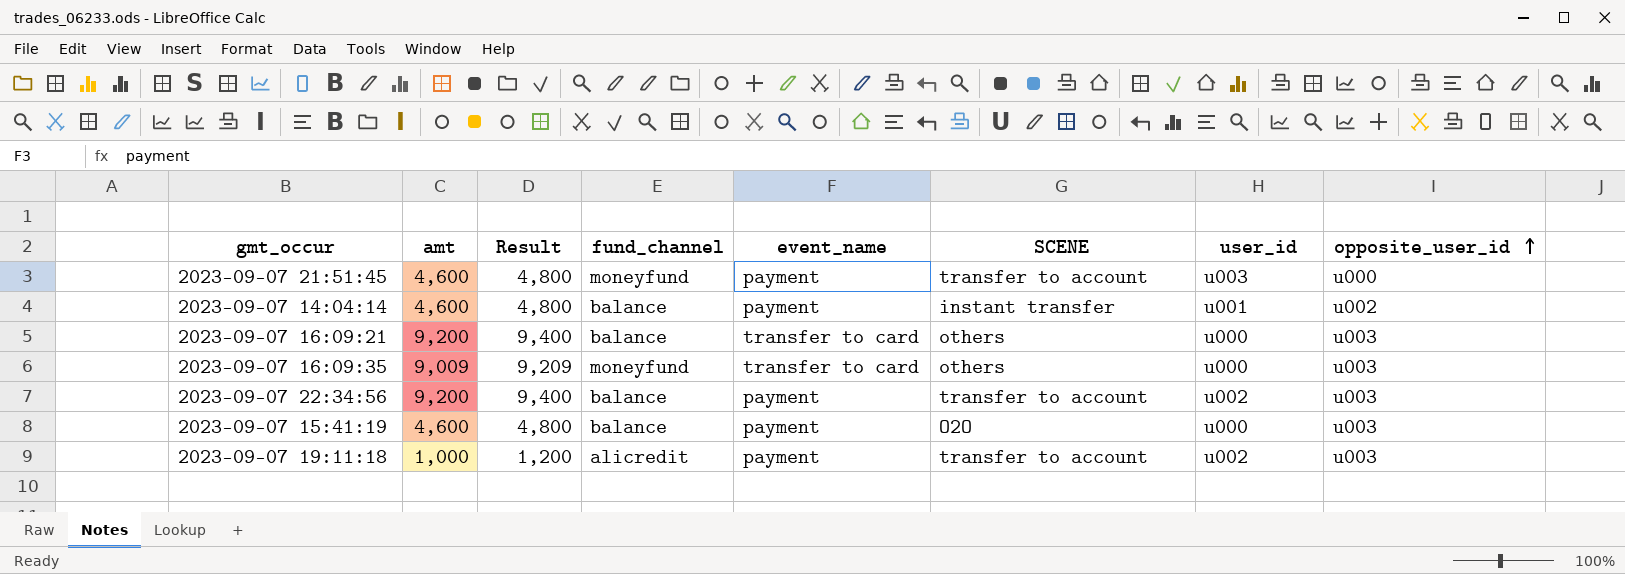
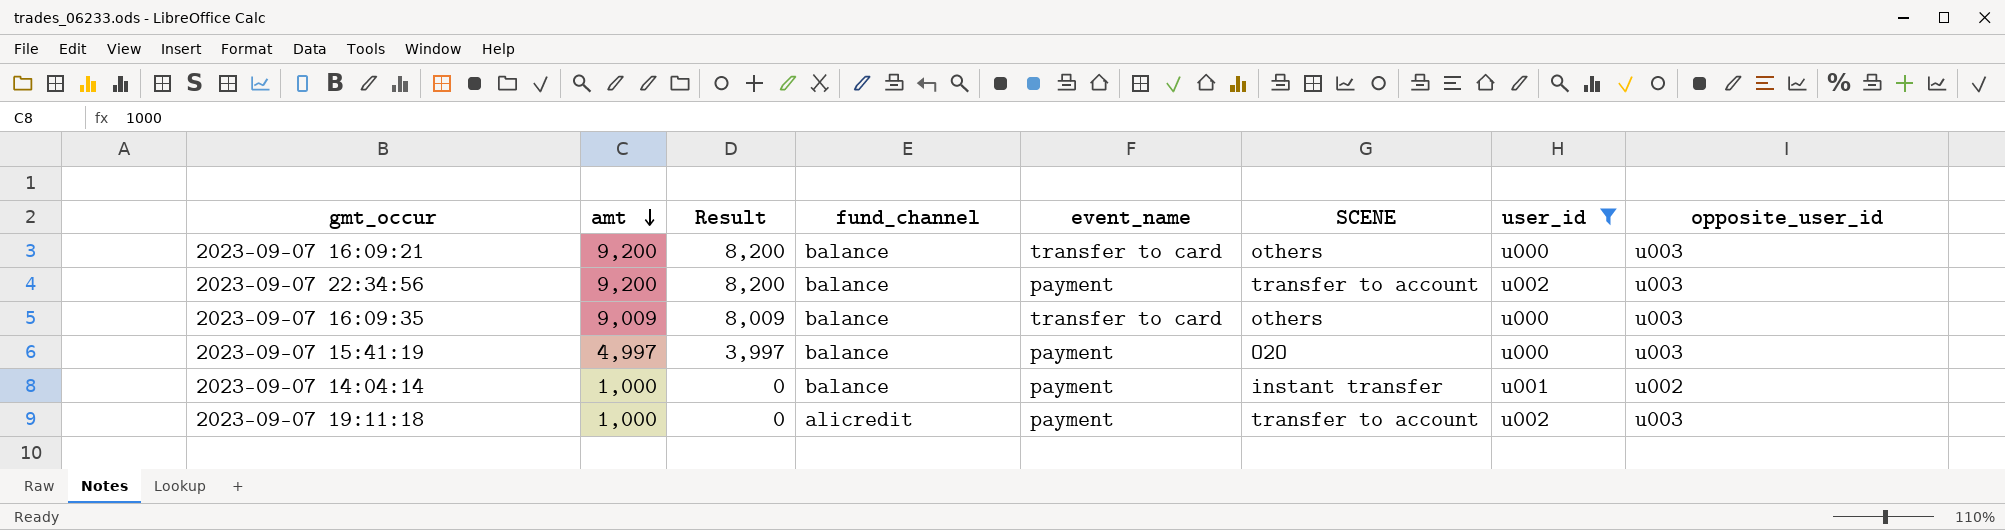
filter: none -> user_id != u003
row order: opposite_user_id ascending -> amt descending
column Result | formula: [amt] + 200 -> [amt] - 1000
2023-09-07 16:09:35 | fund_channel: moneyfund -> balance
2023-09-07 15:41:19 | amt: 4,600 -> 4,997
2023-09-07 14:04:14 | amt: 4,600 -> 1,000

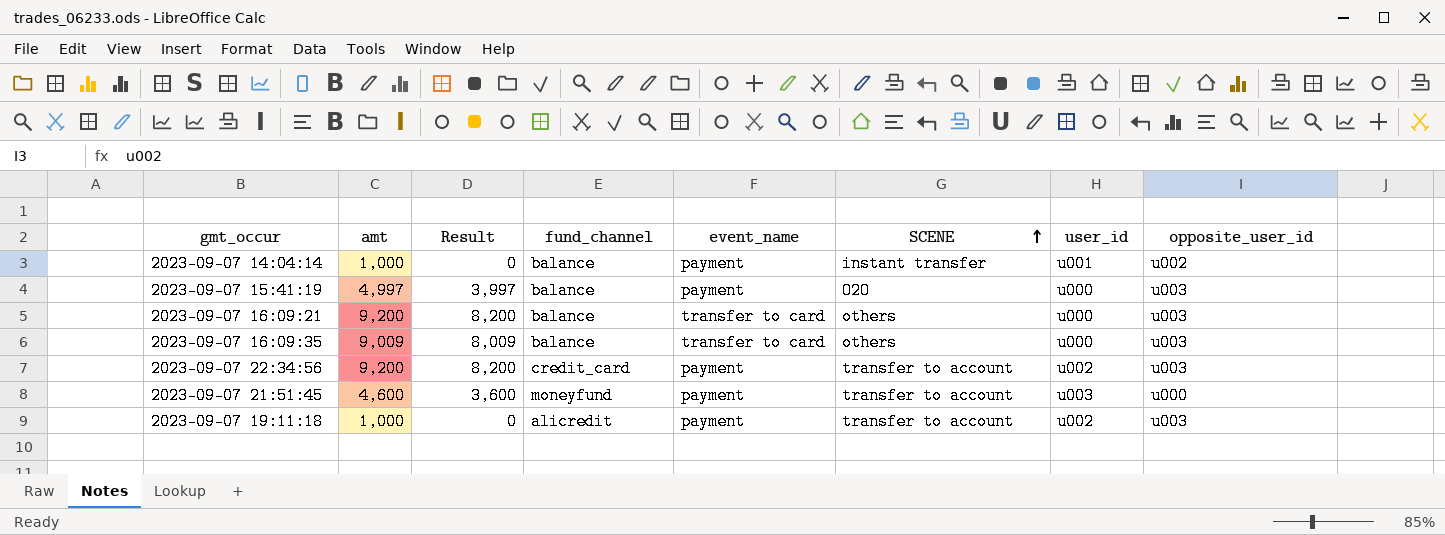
filter: user_id != u003 -> none
row order: amt descending -> SCENE ascending
2023-09-07 22:34:56 | fund_channel: balance -> credit_card

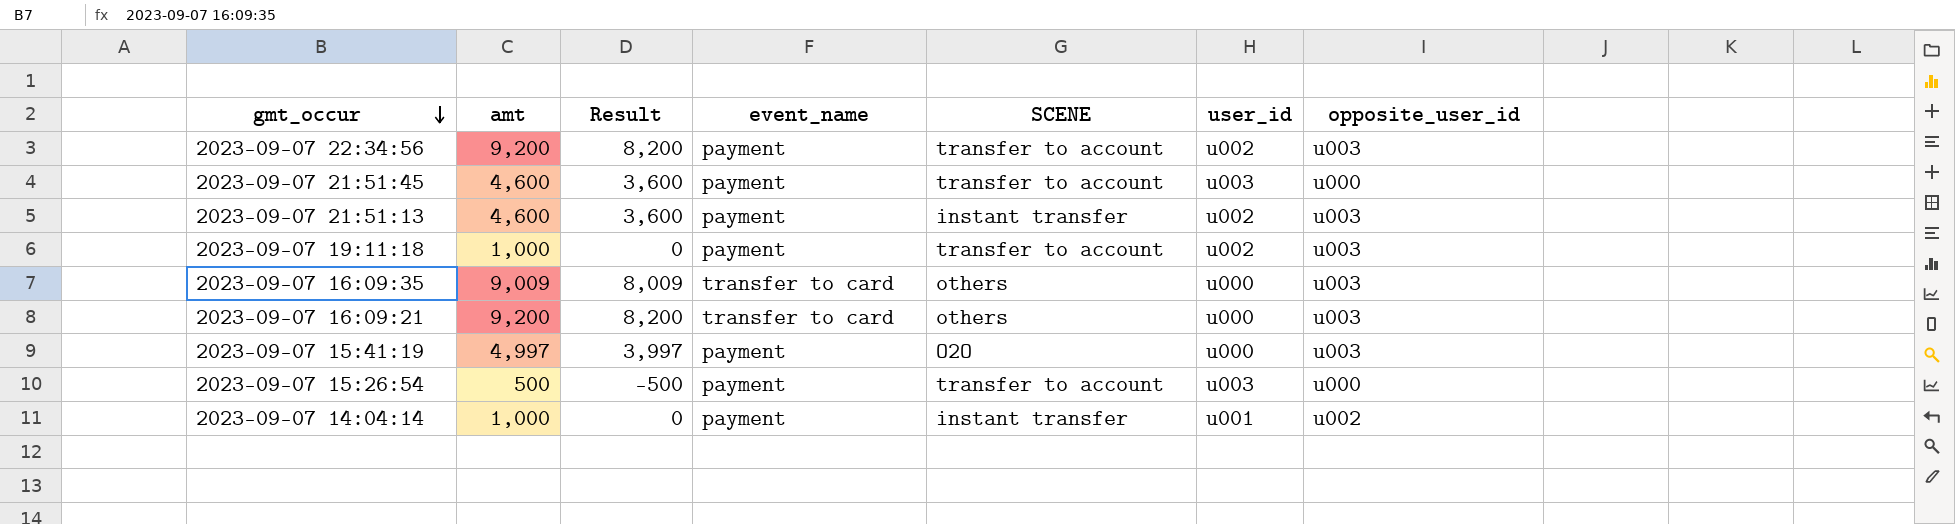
row order: SCENE ascending -> gmt_occur descending
column fund_channel | position: 4 -> none
row 2023-09-07 21:51:13: none -> 4,600 | 3,600 | payment | instant transfer | u002 | u003
row 2023-09-07 15:26:54: none -> 500 | -500 | payment | transfer to account | u003 | u000

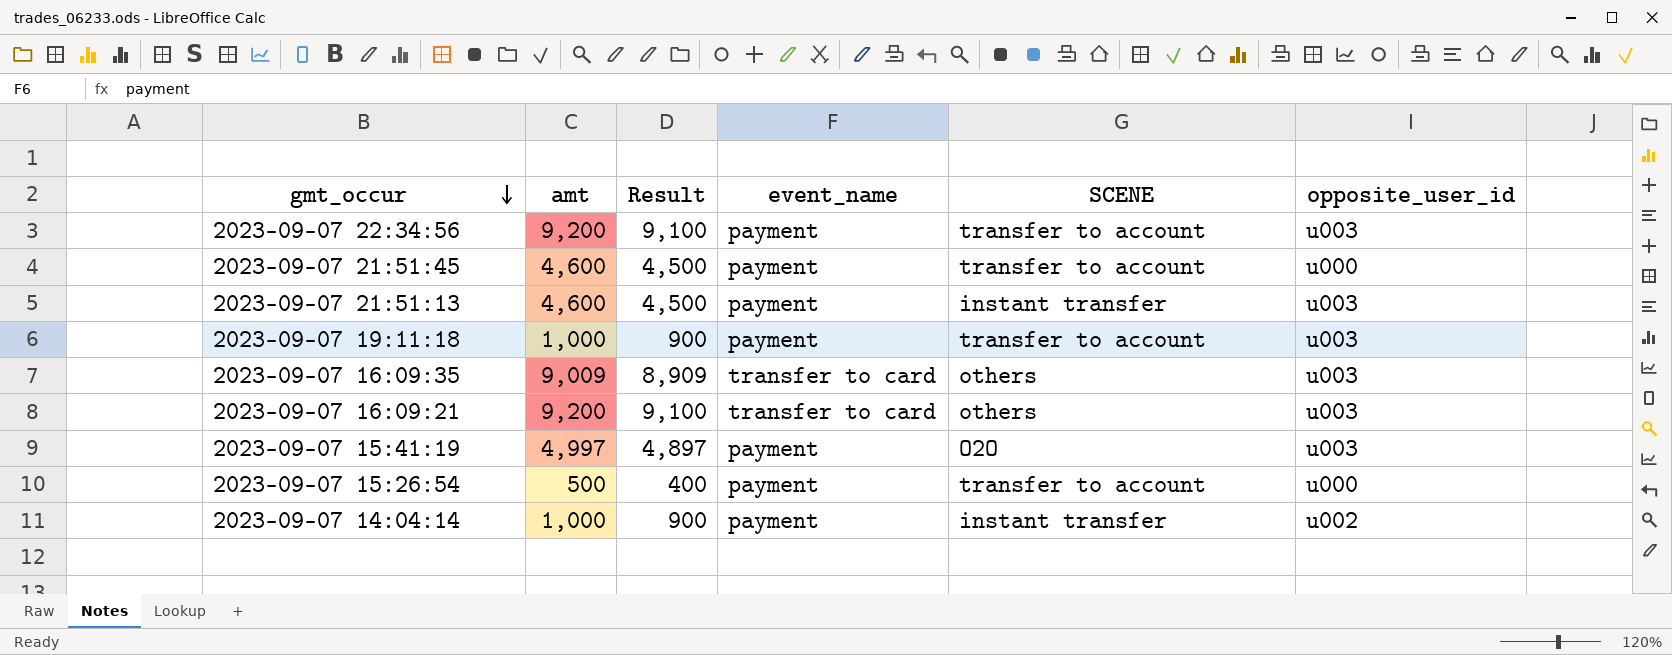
column user_id | position: 6 -> none
column Result | formula: [amt] - 1000 -> [amt] - 100

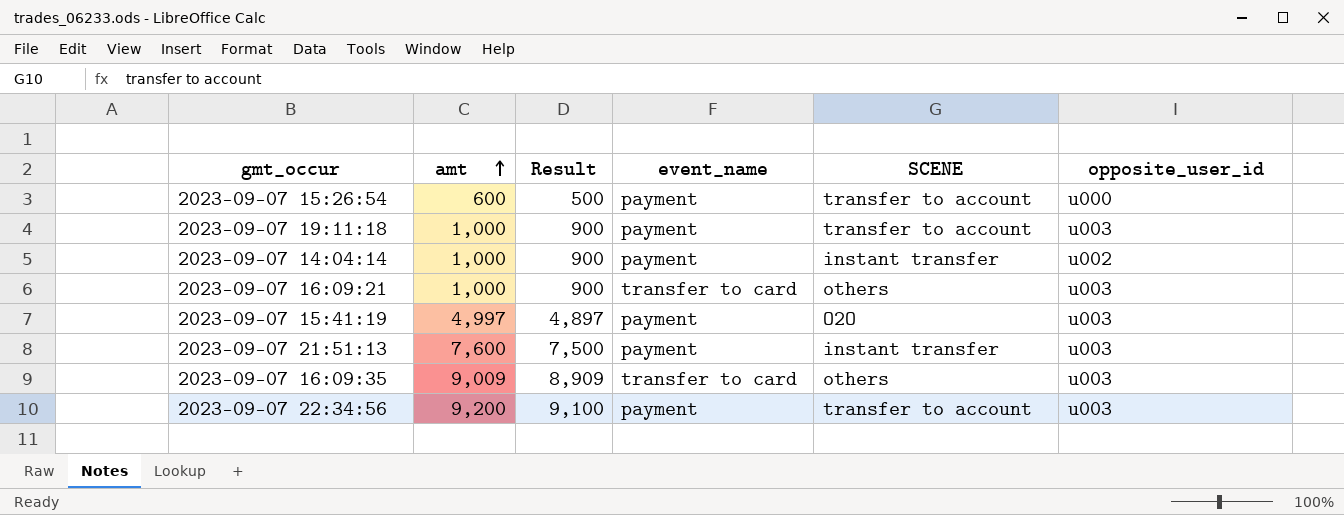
row order: gmt_occur descending -> amt ascending
row 2023-09-07 21:51:45: 4,600 | 4,500 | payment | transfer to account | u000 -> none
2023-09-07 15:26:54 | amt: 500 -> 600
2023-09-07 15:26:54 | Result: 400 -> 500
2023-09-07 16:09:21 | amt: 9,200 -> 1,000
2023-09-07 16:09:21 | Result: 9,100 -> 900
2023-09-07 21:51:13 | amt: 4,600 -> 7,600
2023-09-07 21:51:13 | Result: 4,500 -> 7,500

